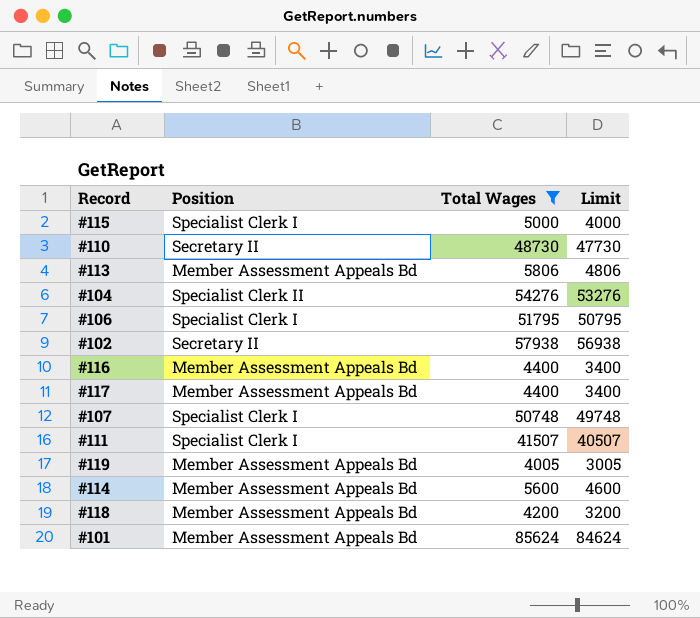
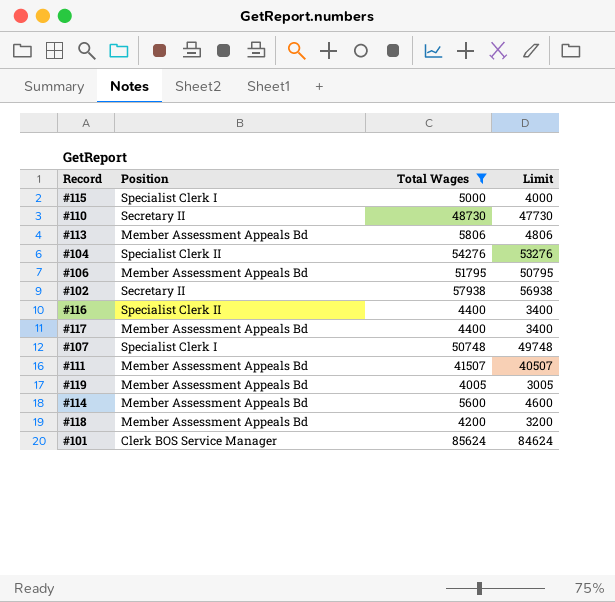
#106 | Position: Specialist Clerk I -> Member Assessment Appeals Bd
#116 | Position: Member Assessment Appeals Bd -> Specialist Clerk II
#111 | Position: Specialist Clerk I -> Member Assessment Appeals Bd
#101 | Position: Member Assessment Appeals Bd -> Clerk BOS Service Manager

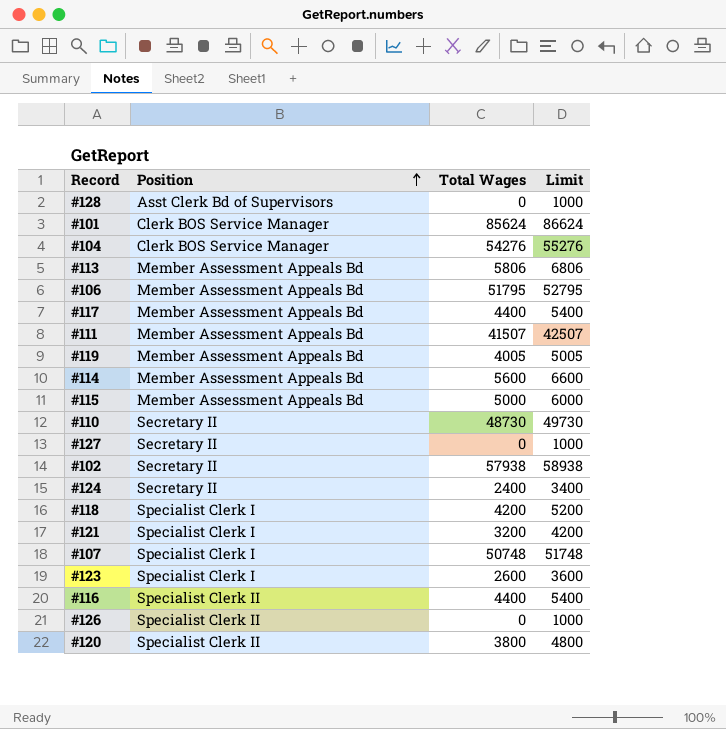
filter: Total Wages >= 4005 -> none
row order: none -> Position ascending
column Limit | formula: [Total Wages] - 1000 -> [Total Wages] + 1000
#104 | Position: Specialist Clerk II -> Clerk BOS Service Manager
#115 | Position: Specialist Clerk I -> Member Assessment Appeals Bd
#118 | Position: Member Assessment Appeals Bd -> Specialist Clerk I

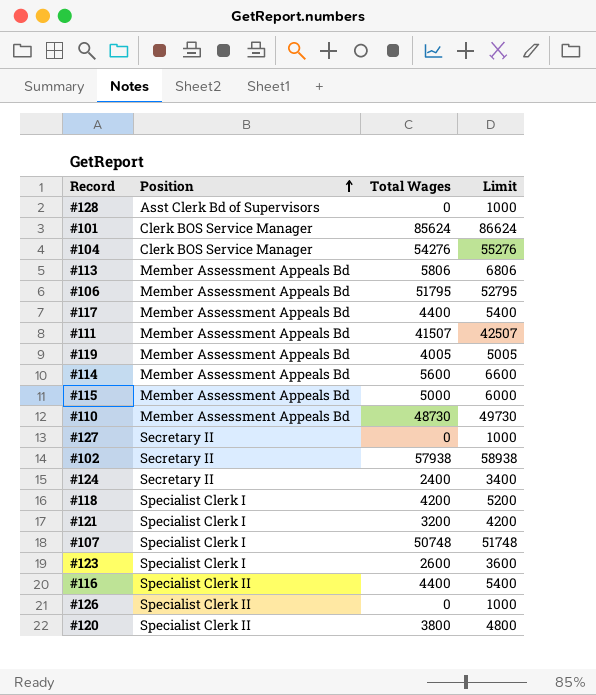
#110 | Position: Secretary II -> Member Assessment Appeals Bd

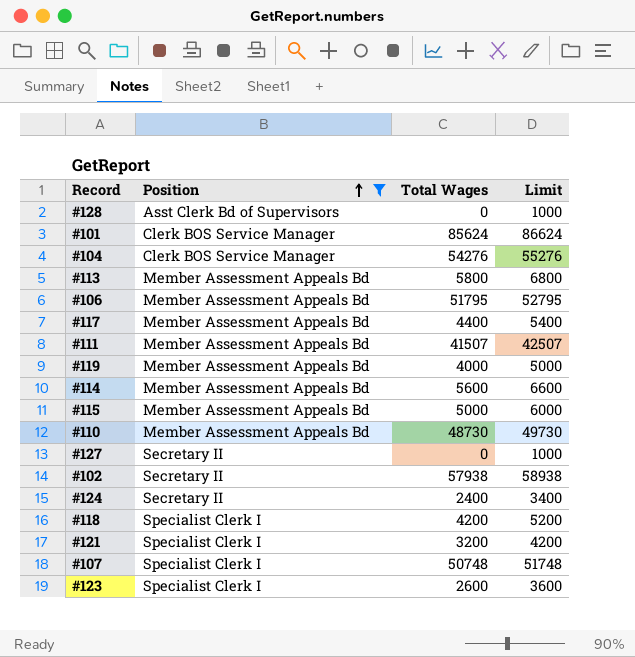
filter: none -> Position != Specialist Clerk II
#113 | Total Wages: 5806 -> 5800
#113 | Limit: 6806 -> 6800
#119 | Total Wages: 4005 -> 4000
#119 | Limit: 5005 -> 5000

